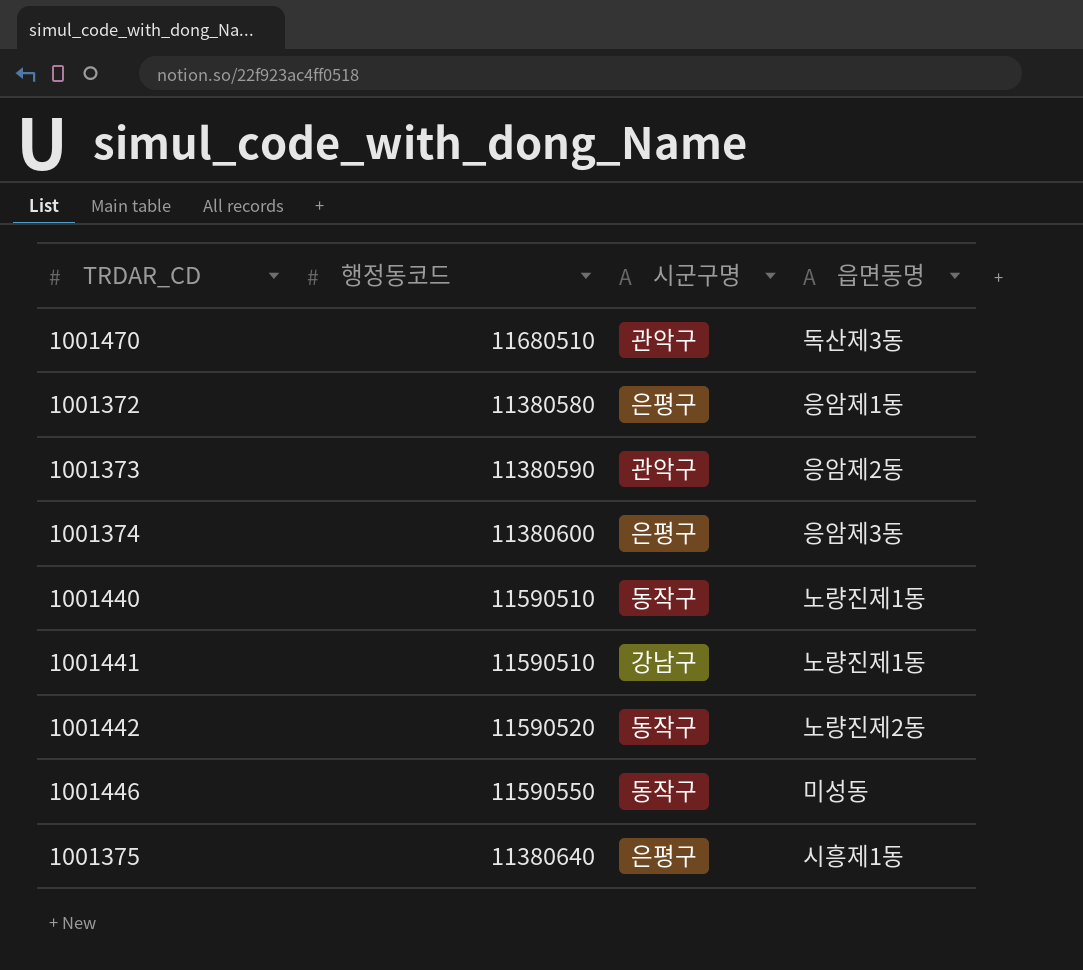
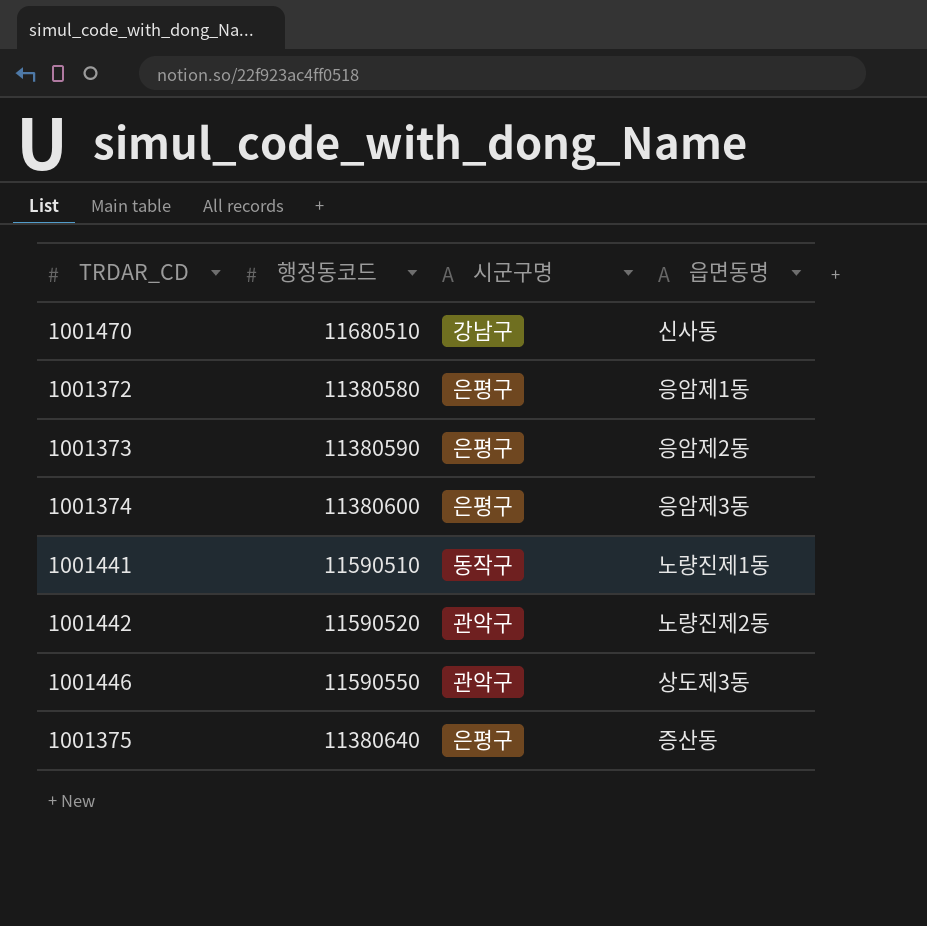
row 1001440: 11590510 | 동작구 | 노량진제1동 -> none
1001470 | 시군구명: 관악구 -> 강남구
1001470 | 읍면동명: 독산제3동 -> 신사동
1001373 | 시군구명: 관악구 -> 은평구
1001441 | 시군구명: 강남구 -> 동작구
1001442 | 시군구명: 동작구 -> 관악구
1001446 | 시군구명: 동작구 -> 관악구
1001446 | 읍면동명: 미성동 -> 상도제3동
1001375 | 읍면동명: 시흥제1동 -> 증산동

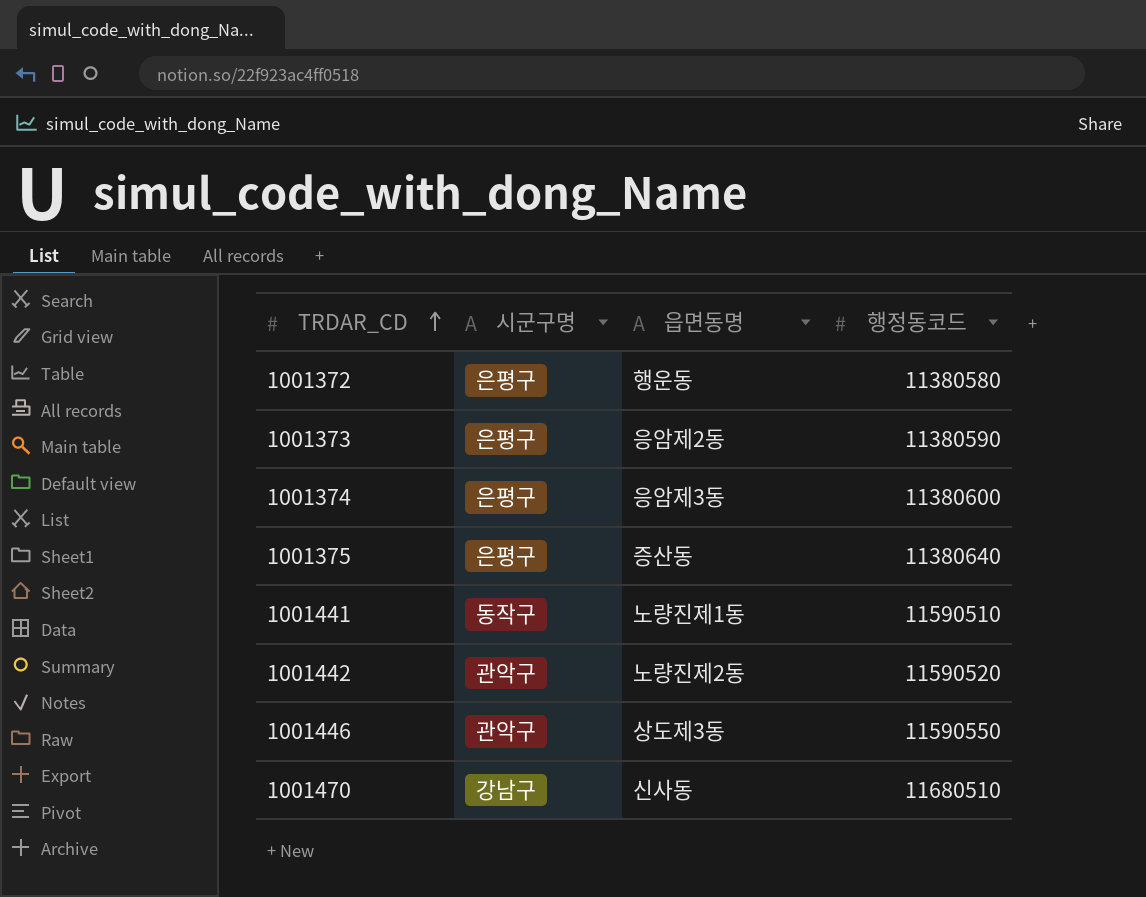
row order: none -> TRDAR_CD ascending
column 행정동코드 | position: 2 -> 4
1001372 | 읍면동명: 응암제1동 -> 행운동

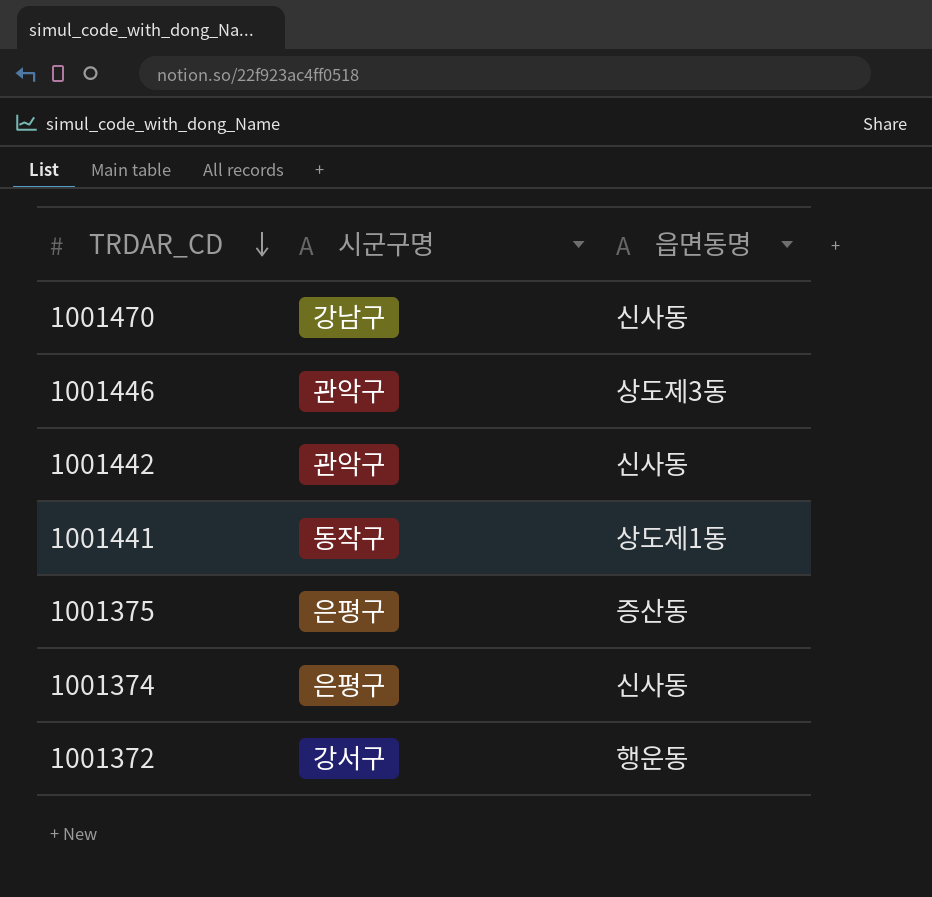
row order: TRDAR_CD ascending -> TRDAR_CD descending
column 행정동코드 | position: 4 -> none
row 1001373: 은평구 | 응암제2동 | 11380590 -> none
1001442 | 읍면동명: 노량진제2동 -> 신사동
1001441 | 읍면동명: 노량진제1동 -> 상도제1동
1001374 | 읍면동명: 응암제3동 -> 신사동
1001372 | 시군구명: 은평구 -> 강서구

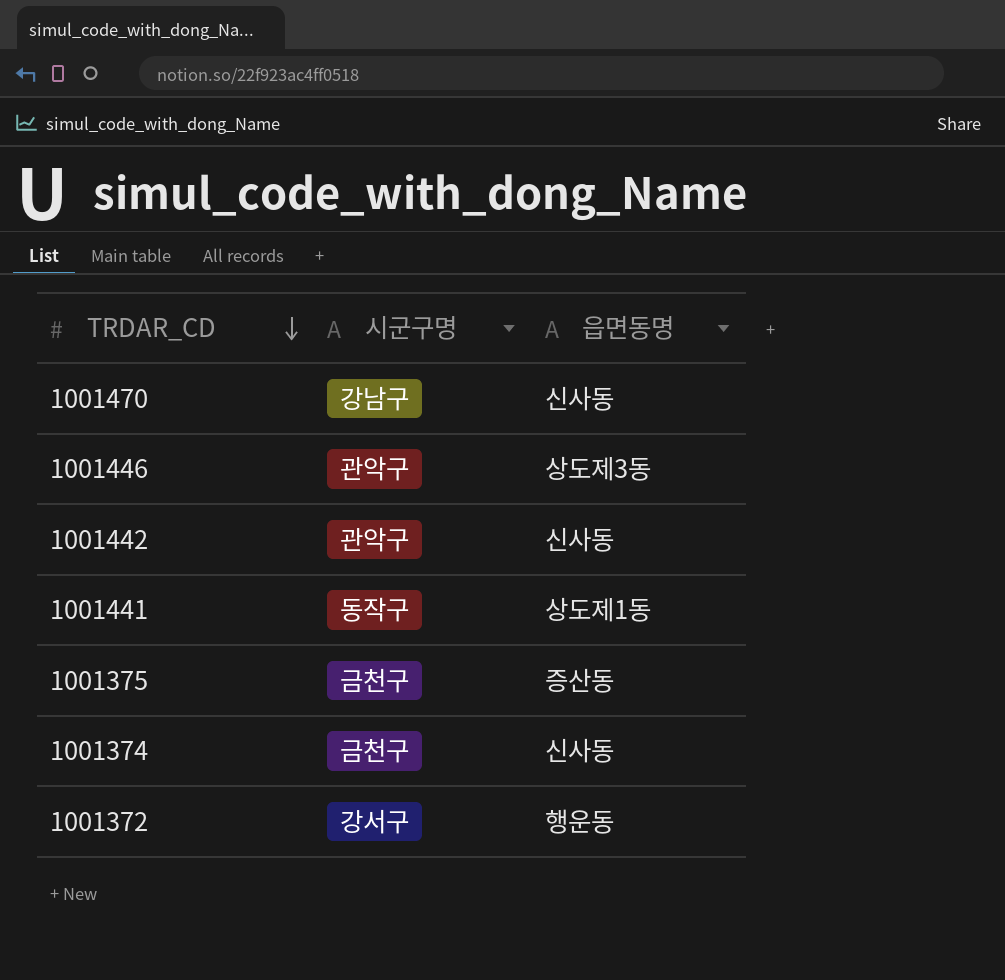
1001375 | 시군구명: 은평구 -> 금천구
1001374 | 시군구명: 은평구 -> 금천구

